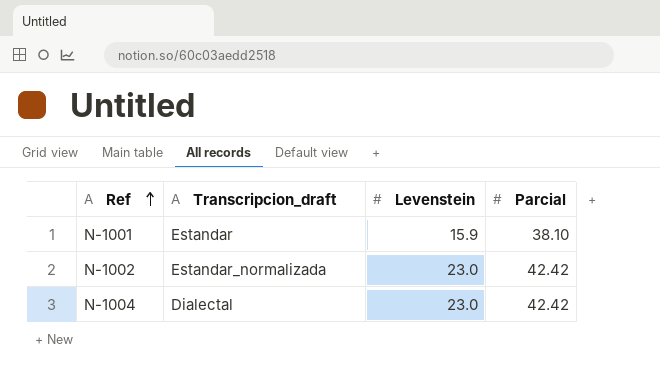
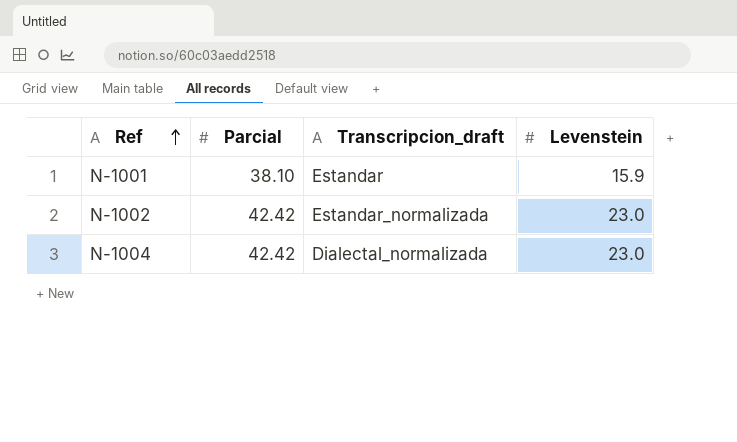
column Parcial | position: 4 -> 2
N-1004 | Transcripcion_draft: Dialectal -> Dialectal_normalizada

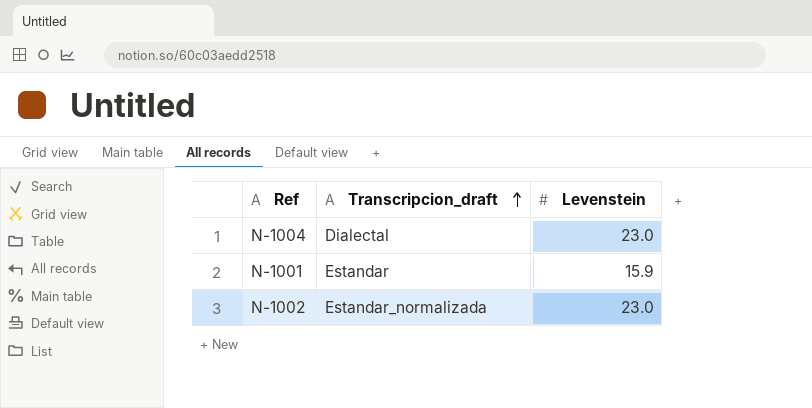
row order: Ref ascending -> Transcripcion_draft ascending
column Parcial | position: 2 -> none
N-1004 | Transcripcion_draft: Dialectal_normalizada -> Dialectal

